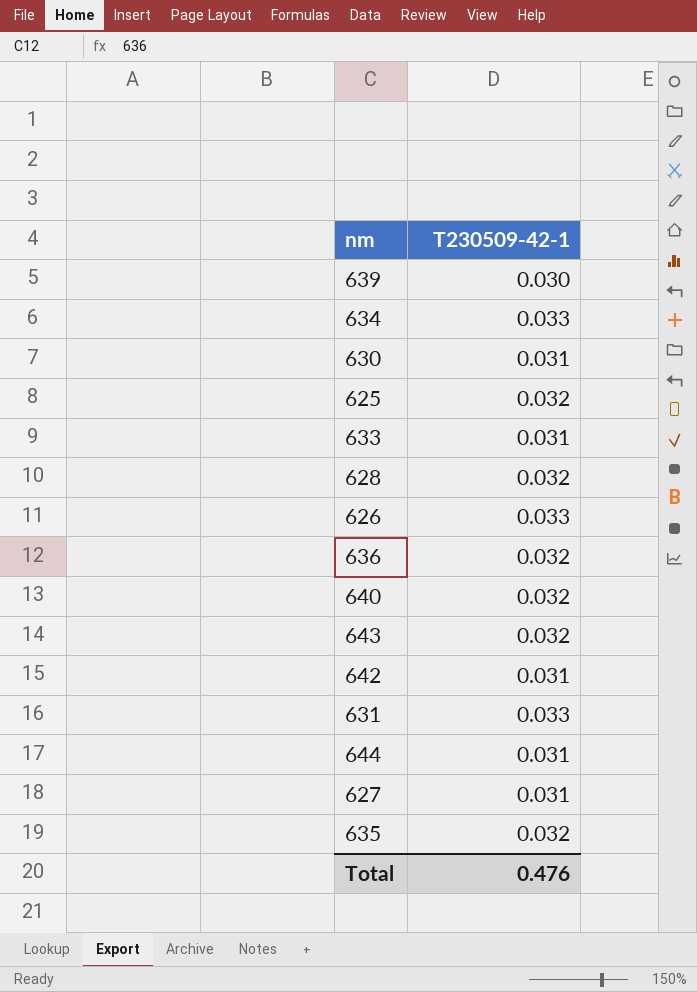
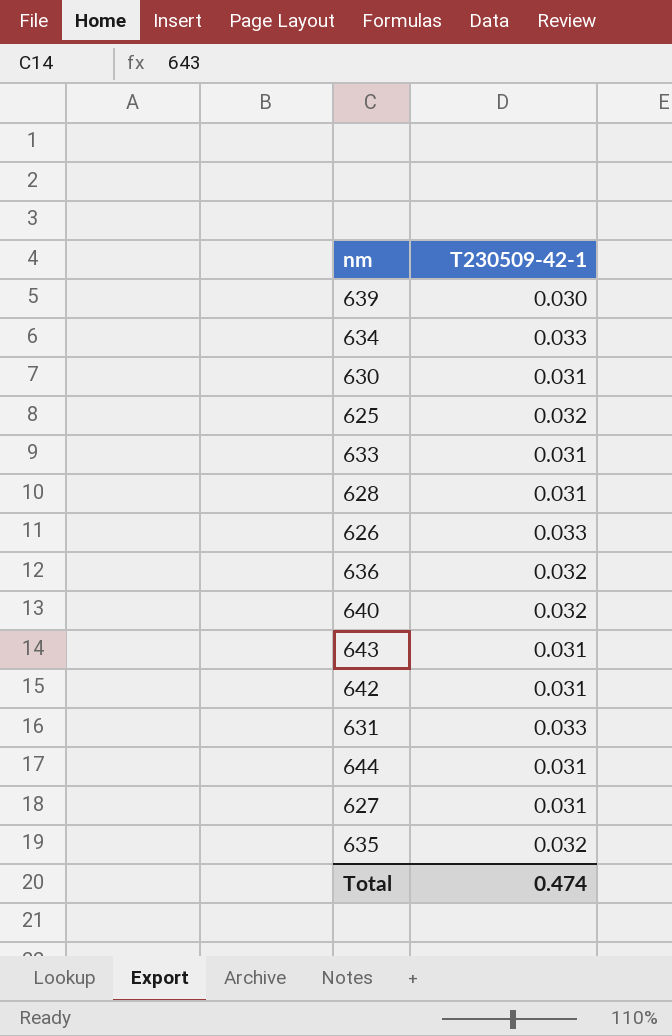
628 | T230509-42-1: 0.032 -> 0.031
643 | T230509-42-1: 0.032 -> 0.031
Total | T230509-42-1: 0.476 -> 0.474

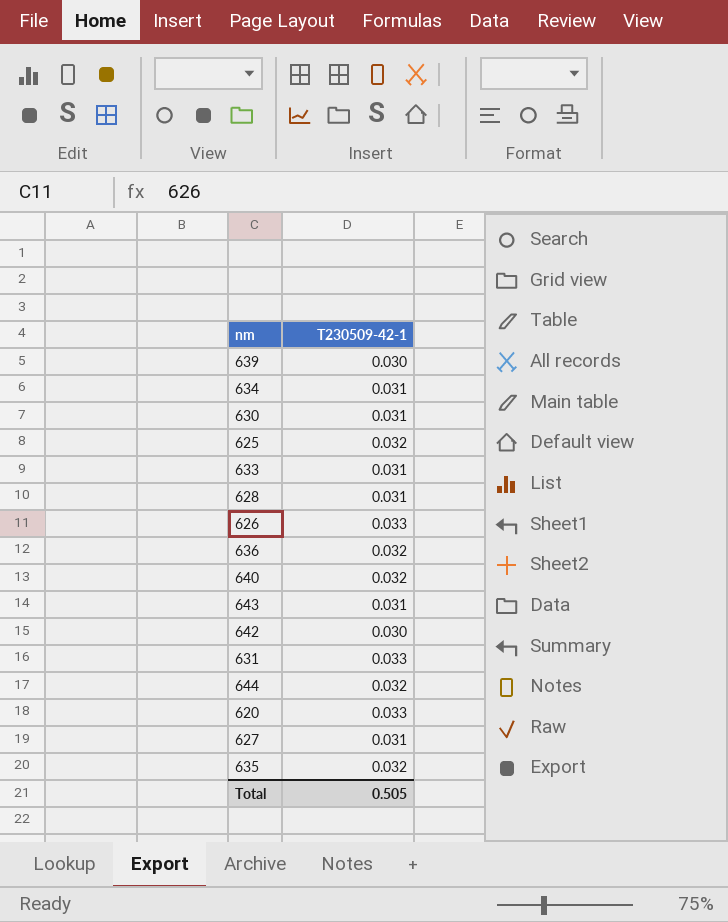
634 | T230509-42-1: 0.033 -> 0.031
642 | T230509-42-1: 0.031 -> 0.030
644 | T230509-42-1: 0.031 -> 0.032
row 620: none -> 0.033
Total | T230509-42-1: 0.474 -> 0.505

